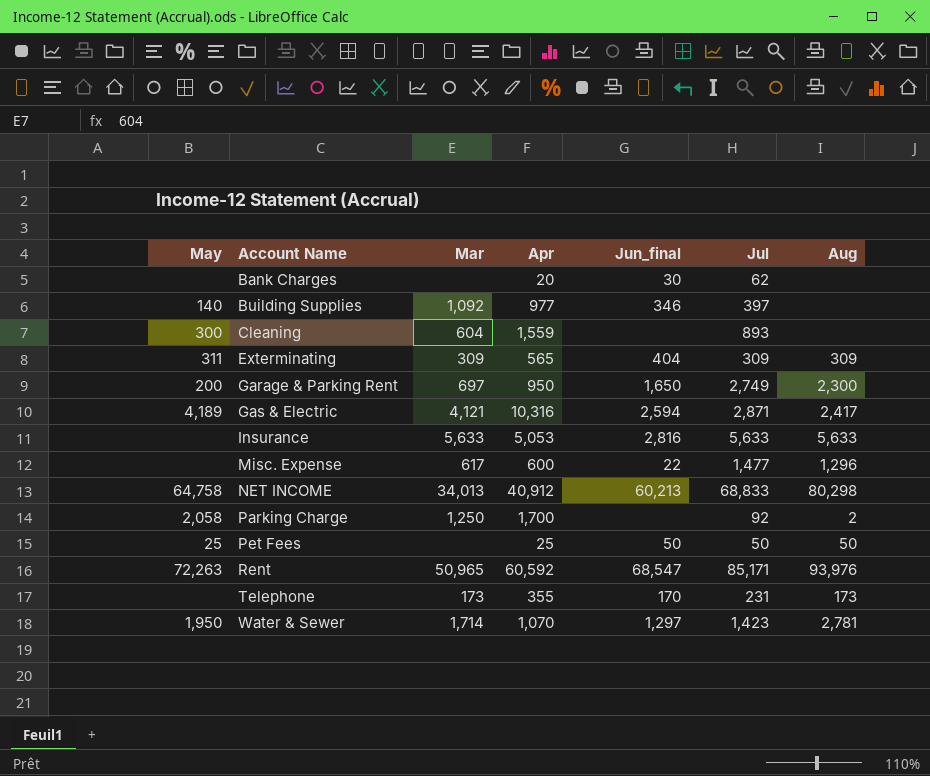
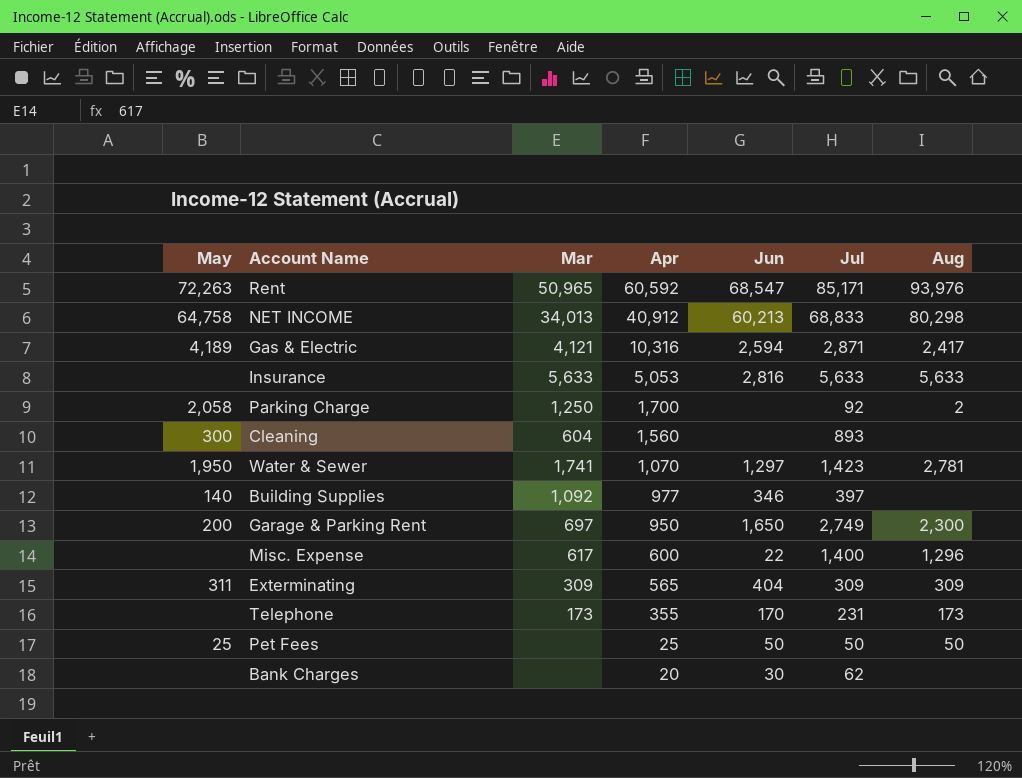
row order: Account Name ascending -> Apr descending
column name: Jun_final -> Jun
Cleaning | Apr: 1,559 -> 1,560
Water & Sewer | Mar: 1,714 -> 1,741
Misc. Expense | Jul: 1,477 -> 1,400

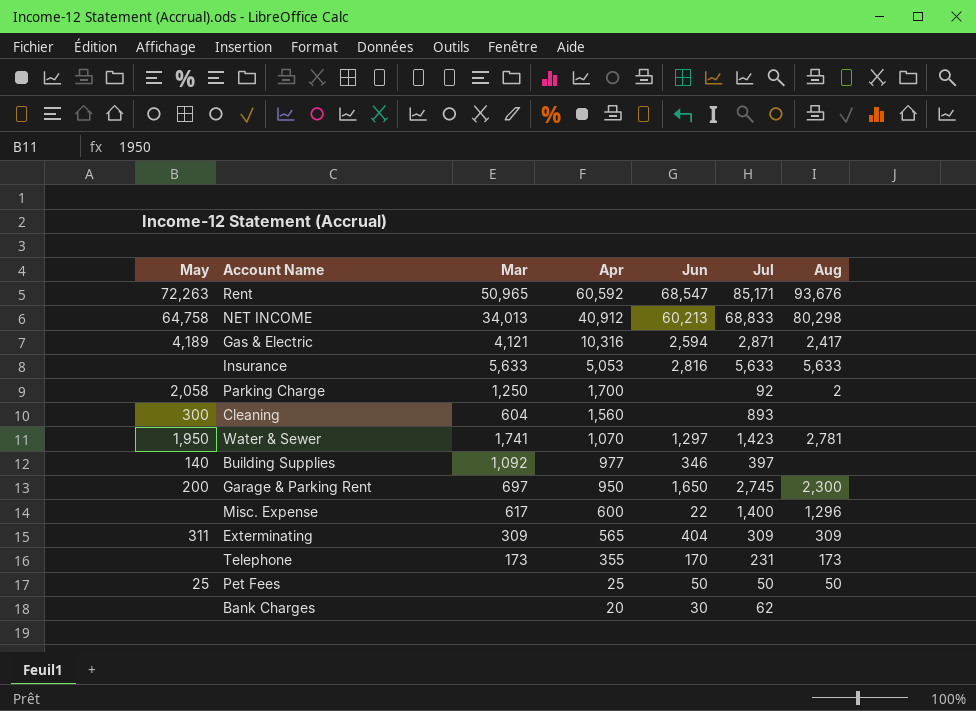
Rent | Aug: 93,976 -> 93,676
Garage & Parking Rent | Jul: 2,749 -> 2,745

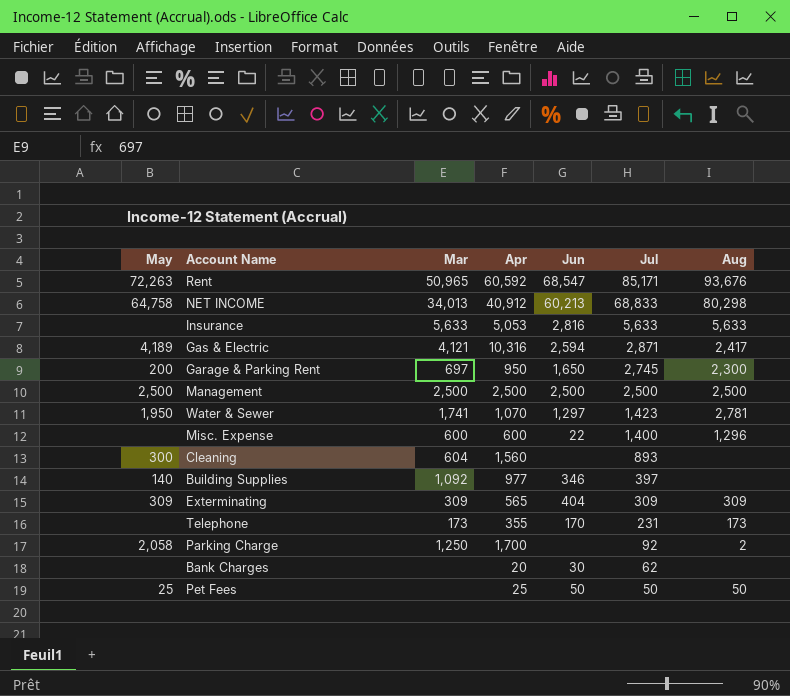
row order: Apr descending -> Jul descending
row Management: none -> 2,500 | 2,500 | 2,500 | 2,500 | 2,500 | 2,500
Misc. Expense | Mar: 617 -> 600
Exterminating | May: 311 -> 309

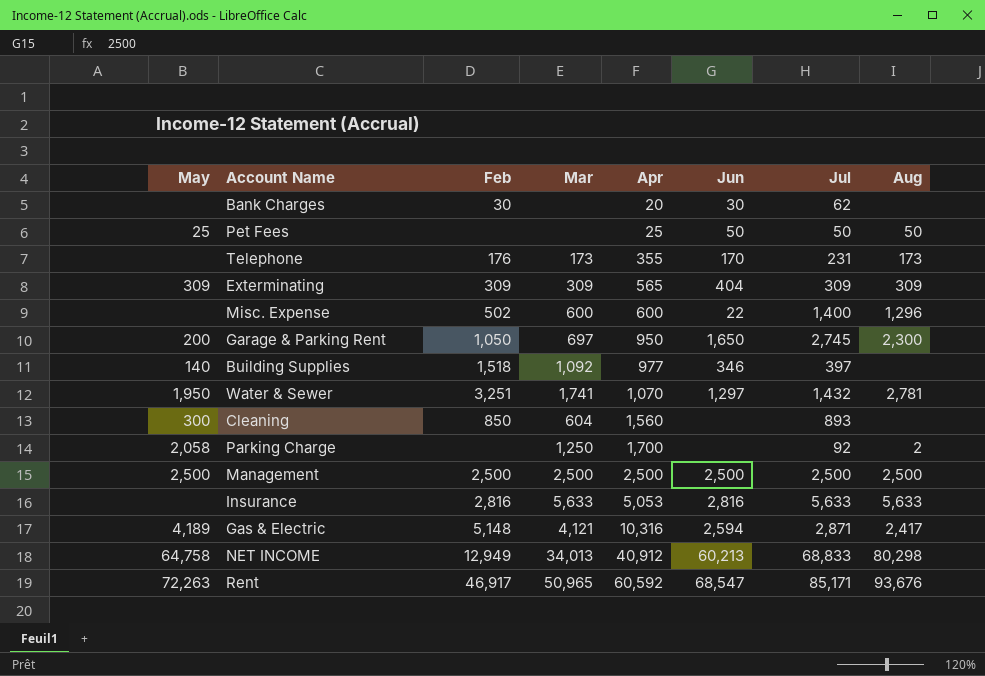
row order: Jul descending -> Apr ascending
column Feb | position: none -> 3
Water & Sewer | Jul: 1,423 -> 1,432

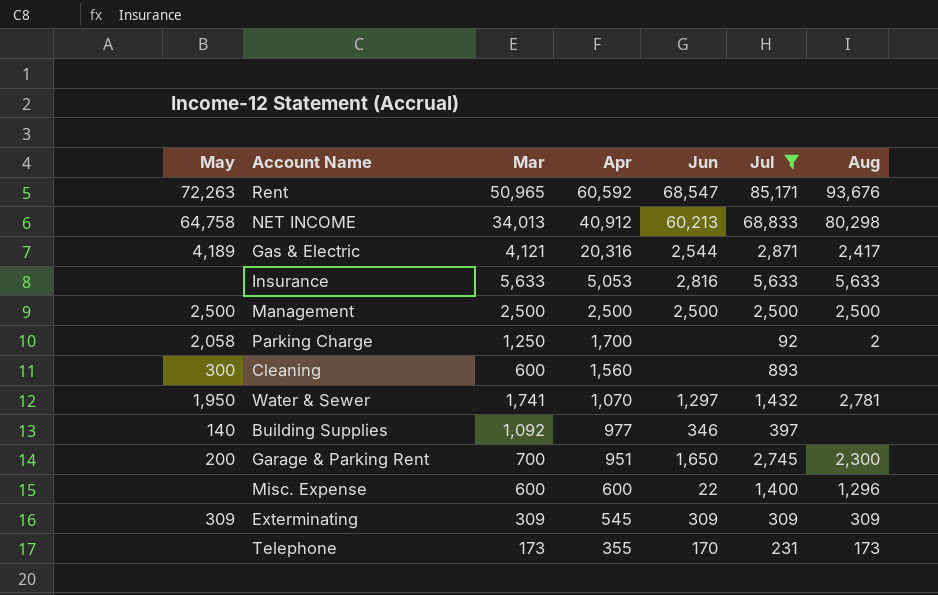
filter: none -> Jul >= 92
row order: Apr ascending -> Apr descending
column Feb | position: 3 -> none
Gas & Electric | Apr: 10,316 -> 20,316
Gas & Electric | Jun: 2,594 -> 2,544
Cleaning | Mar: 604 -> 600
Garage & Parking Rent | Mar: 697 -> 700
Garage & Parking Rent | Apr: 950 -> 951
Exterminating | Apr: 565 -> 545
Exterminating | Jun: 404 -> 309

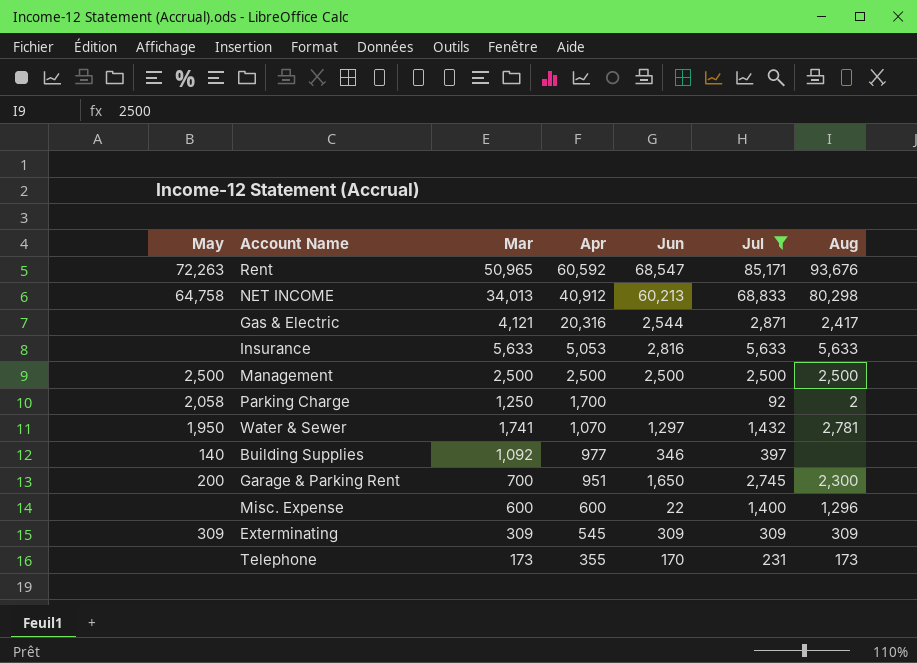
row Cleaning: 300 | 600 | 1,560 | none | 893 | none -> none
Gas & Electric | May: 4,189 -> none

